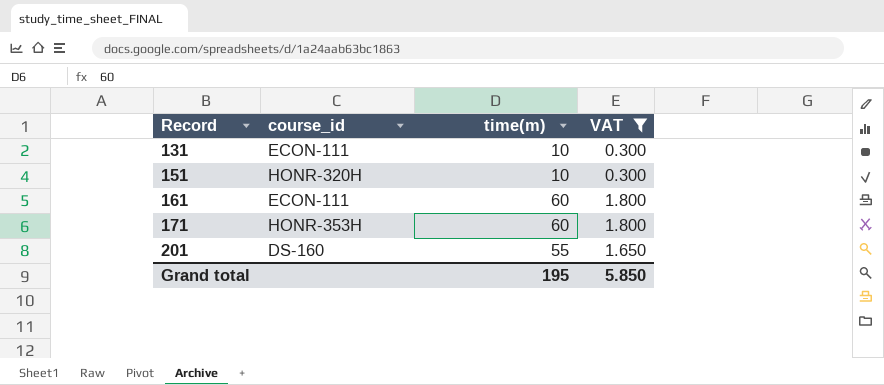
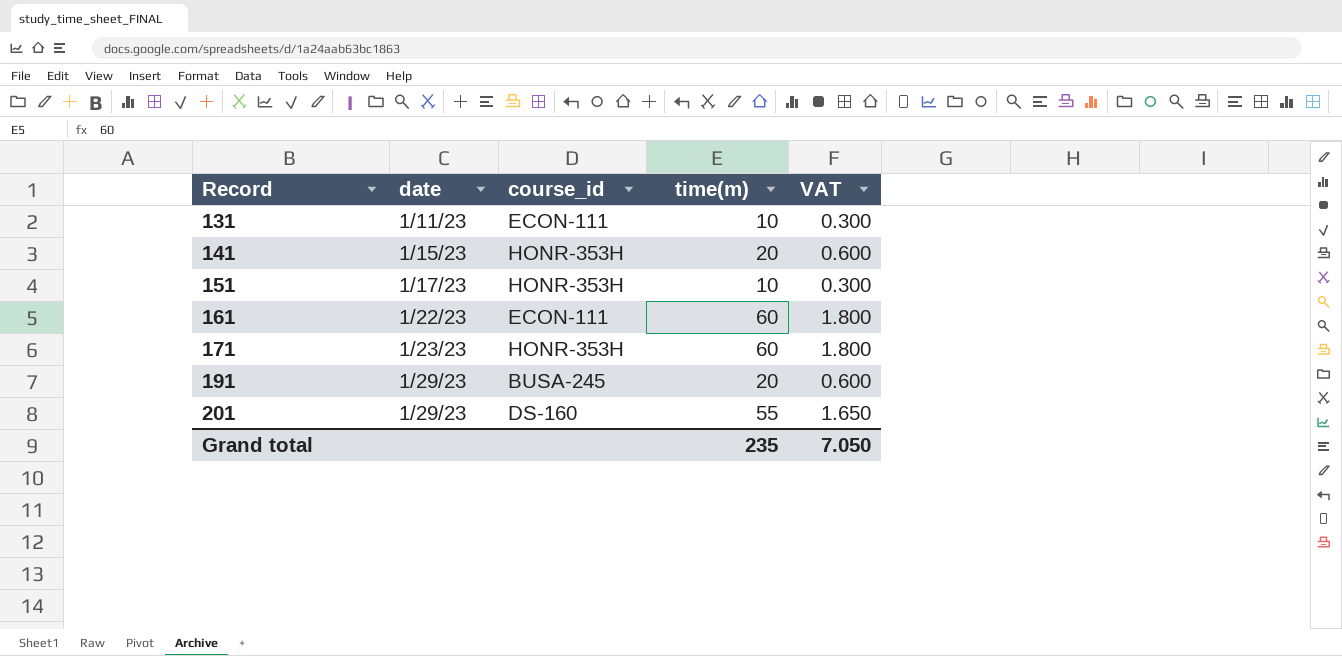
filter: VAT != 0.600 -> none
column date | position: none -> 2
151 | course_id: HONR-320H -> HONR-353H
Grand total | time(m): 195 -> 235
Grand total | VAT: 5.850 -> 7.050

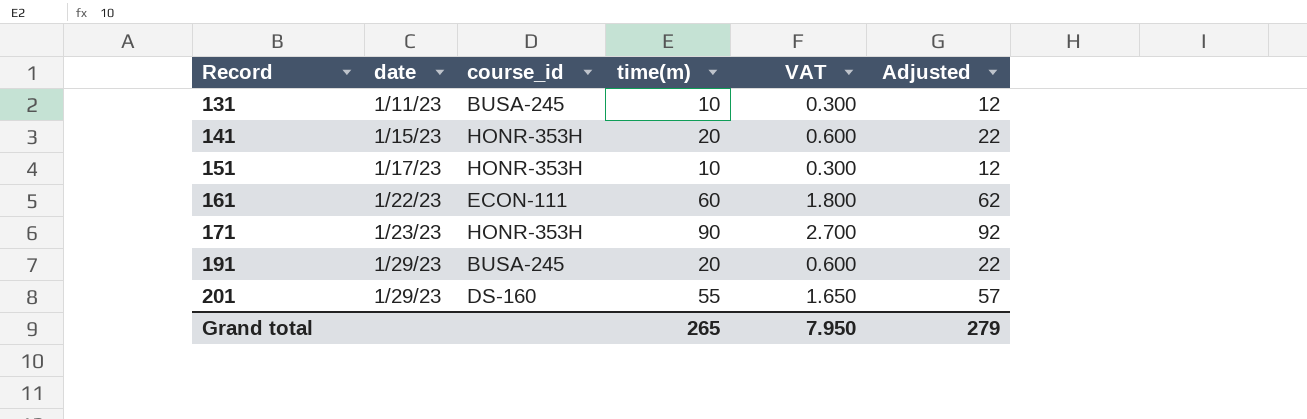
column Adjusted | formula: none -> [time(m)] + 2
131 | course_id: ECON-111 -> BUSA-245
171 | time(m): 60 -> 90
171 | VAT: 1.800 -> 2.700
Grand total | time(m): 235 -> 265
Grand total | VAT: 7.050 -> 7.950

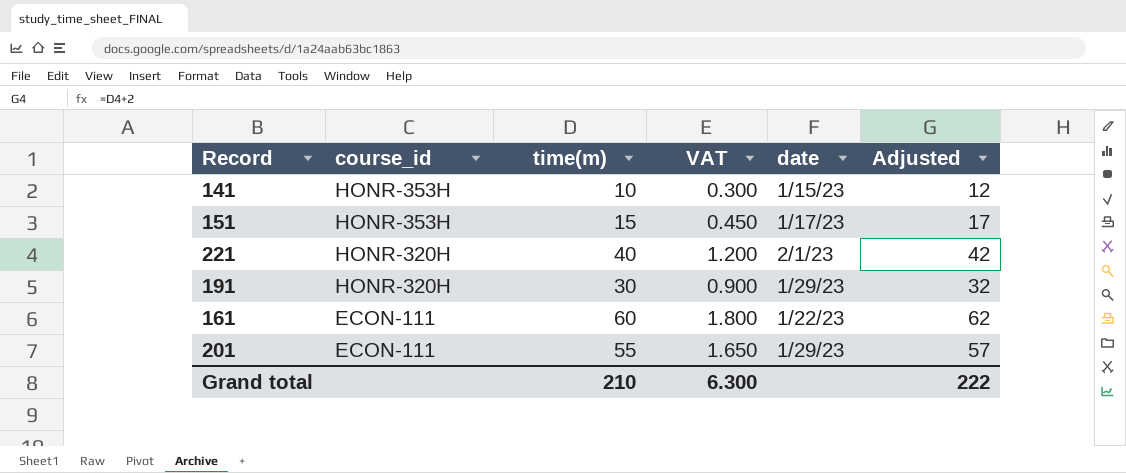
row order: Record ascending -> course_id descending
column date | position: 2 -> 5
row 131: 1/11/23 | BUSA-245 | 10 | 0.300 | 12 -> none
row 171: 1/23/23 | HONR-353H | 90 | 2.700 | 92 -> none
141 | time(m): 20 -> 10
141 | VAT: 0.600 -> 0.300
141 | Adjusted: 22 -> 12
151 | time(m): 10 -> 15
151 | VAT: 0.300 -> 0.450
151 | Adjusted: 12 -> 17
row 221: none -> HONR-320H | 40 | 1.200 | 2/1/23 | 42
191 | course_id: BUSA-245 -> HONR-320H
191 | time(m): 20 -> 30
191 | VAT: 0.600 -> 0.900
191 | Adjusted: 22 -> 32
201 | course_id: DS-160 -> ECON-111
Grand total | time(m): 265 -> 210
Grand total | VAT: 7.950 -> 6.300
Grand total | Adjusted: 279 -> 222

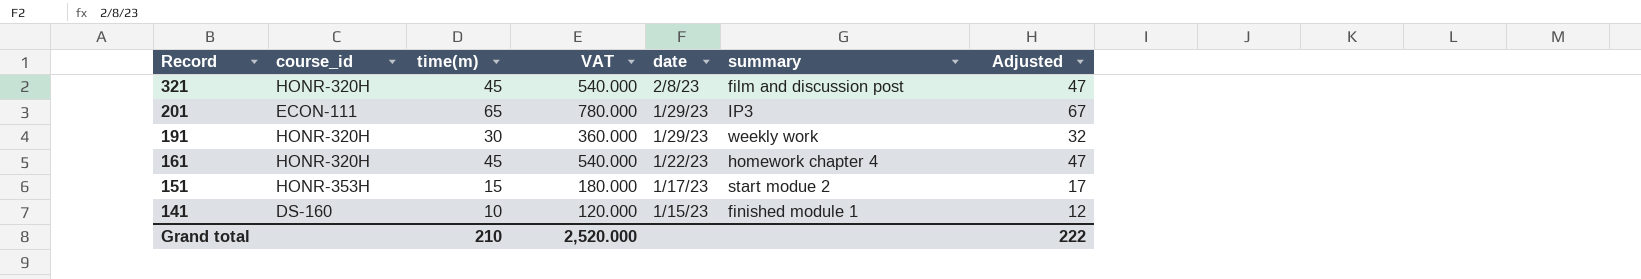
row order: course_id descending -> Record descending
column VAT | formula: [time(m)] * 0.03 -> [time(m)] * 12
column summary | position: none -> 6
row 221: HONR-320H | 40 | 1.200 | 2/1/23 | 42 -> none
row 321: none -> HONR-320H | 45 | 540.000 | 2/8/23 | film and discussion post | 47
201 | time(m): 55 -> 65
201 | Adjusted: 57 -> 67
161 | course_id: ECON-111 -> HONR-320H
161 | time(m): 60 -> 45
161 | Adjusted: 62 -> 47
141 | course_id: HONR-353H -> DS-160
Grand total | VAT: 6.300 -> 2,520.000

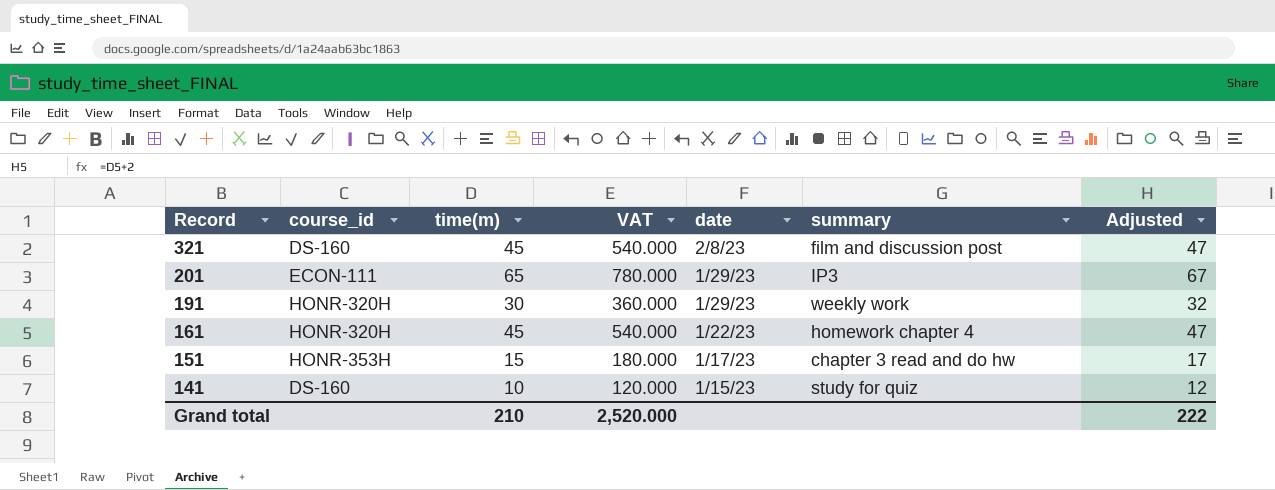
321 | course_id: HONR-320H -> DS-160
151 | summary: start modue 2 -> chapter 3 read and do hw
141 | summary: finished module 1 -> study for quiz

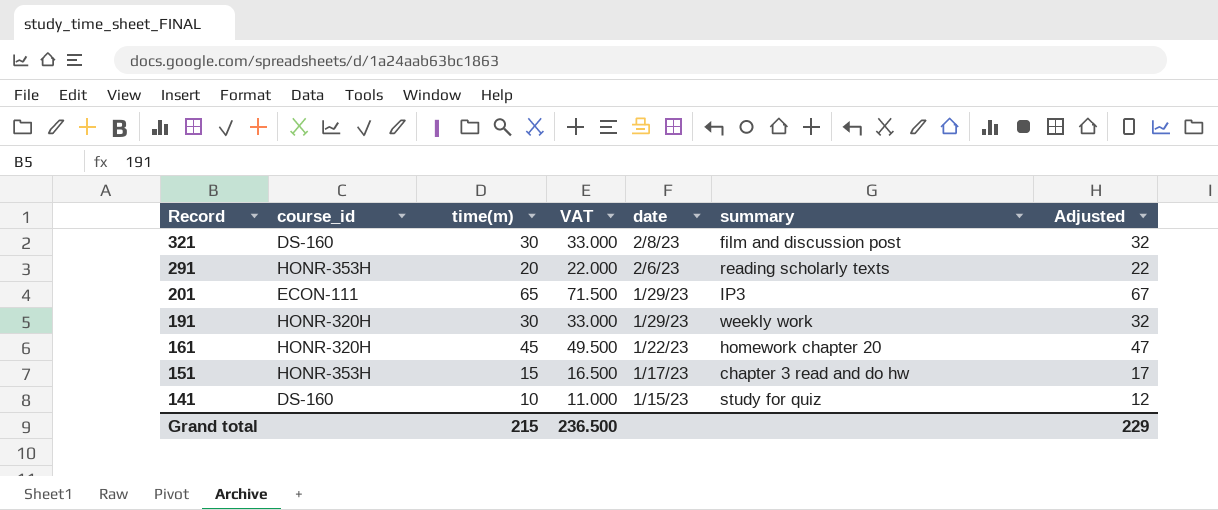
column VAT | formula: [time(m)] * 12 -> [time(m)] * 1.1
321 | time(m): 45 -> 30
321 | Adjusted: 47 -> 32
row 291: none -> HONR-353H | 20 | 22.000 | 2/6/23 | reading scholarly texts | 22
161 | summary: homework chapter 4 -> homework chapter 20
Grand total | time(m): 210 -> 215
Grand total | VAT: 2,520.000 -> 236.500
Grand total | Adjusted: 222 -> 229

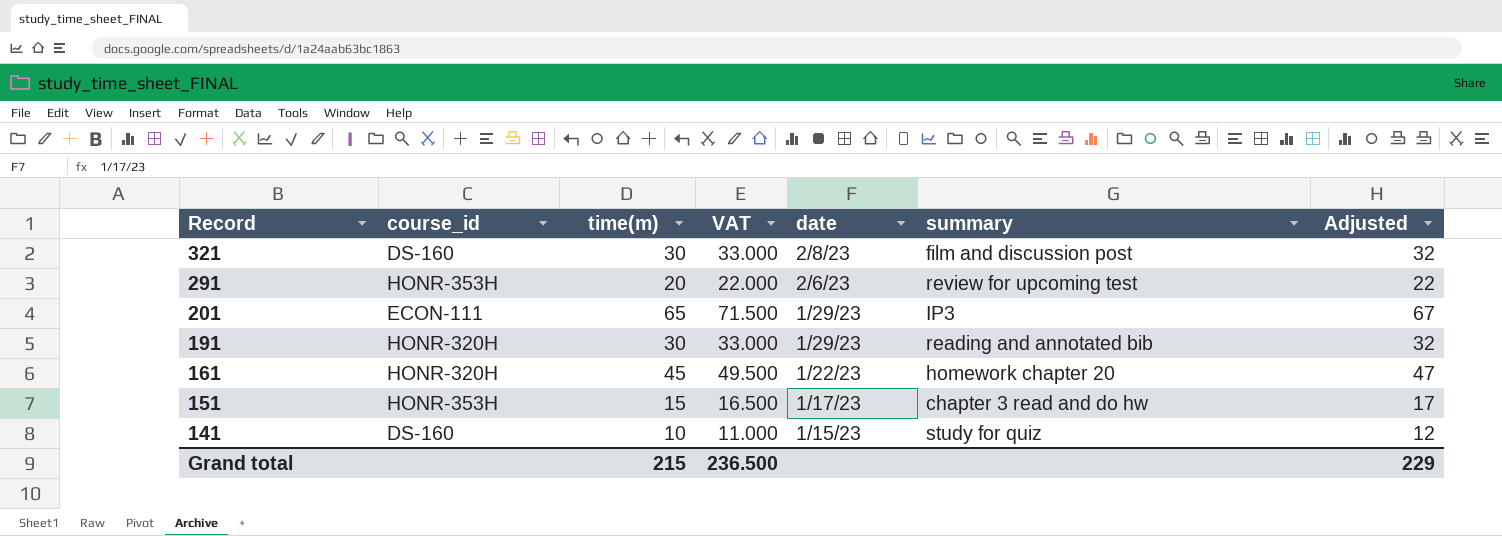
291 | summary: reading scholarly texts -> review for upcoming test
191 | summary: weekly work -> reading and annotated bib

